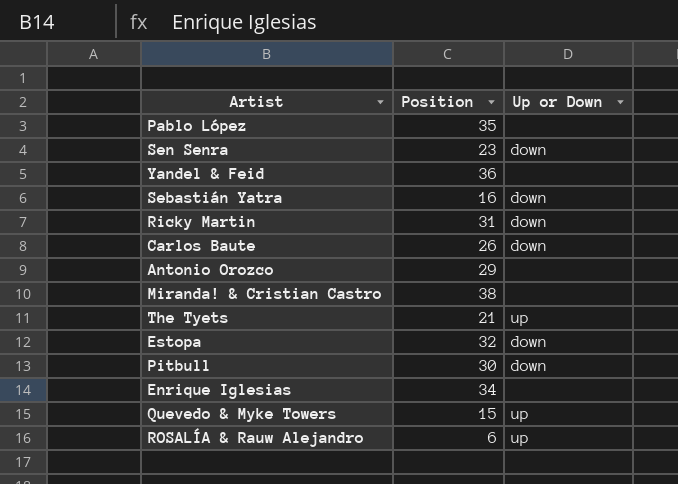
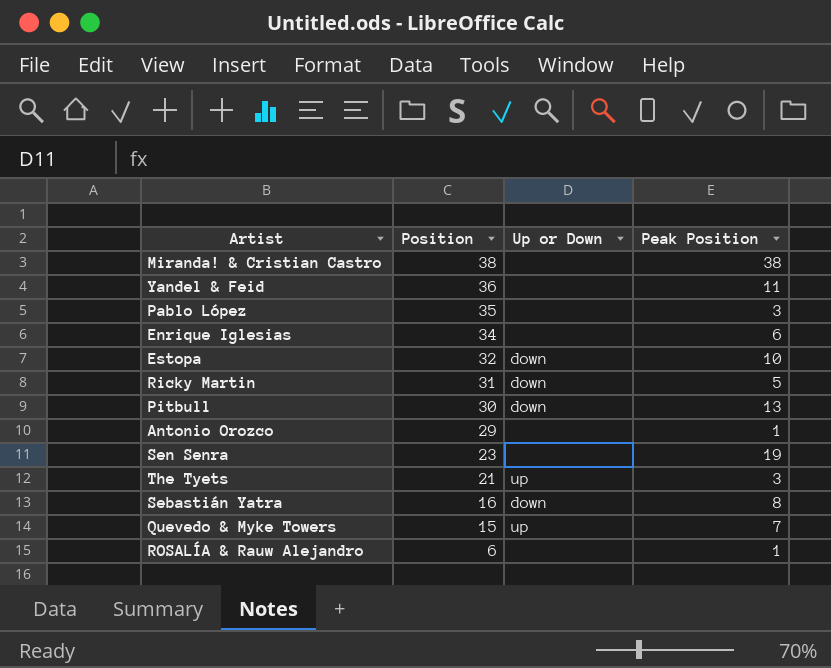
row order: none -> Position descending
column Peak Position | position: none -> 4
row Carlos Baute: 26 | down -> none
Sen Senra | Up or Down: down -> none
ROSALÍA & Rauw Alejandro | Up or Down: up -> none

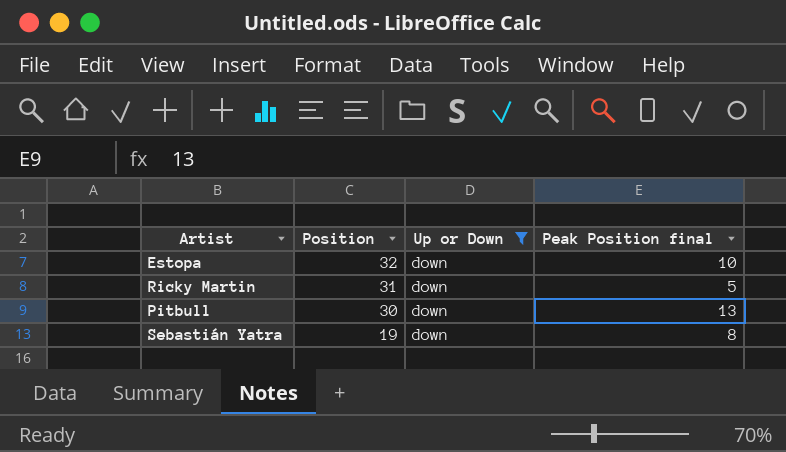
filter: none -> Up or Down = down
column name: Peak Position -> Peak Position final
Sebastián Yatra | Position: 16 -> 19

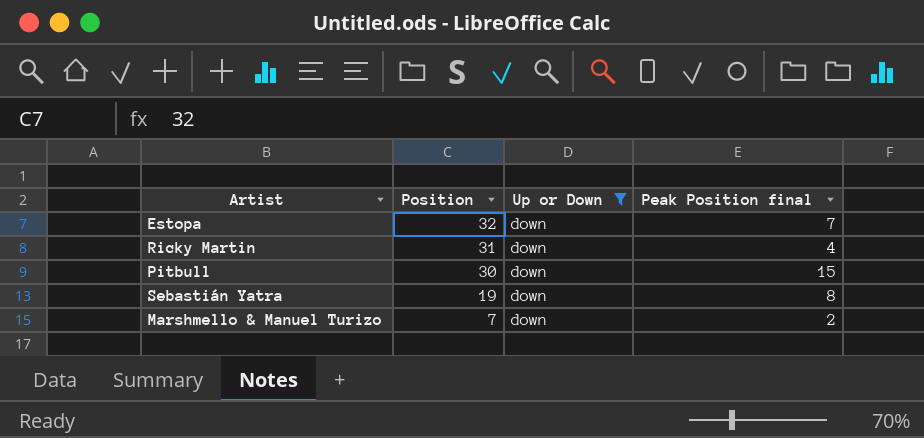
Estopa | Peak Position final: 10 -> 7
Ricky Martin | Peak Position final: 5 -> 4
Pitbull | Peak Position final: 13 -> 15
row Marshmello & Manuel Turizo: none -> 7 | down | 2

